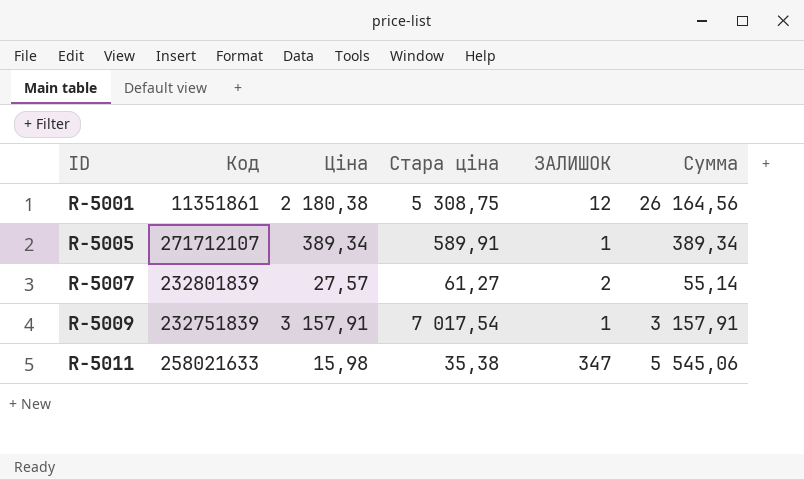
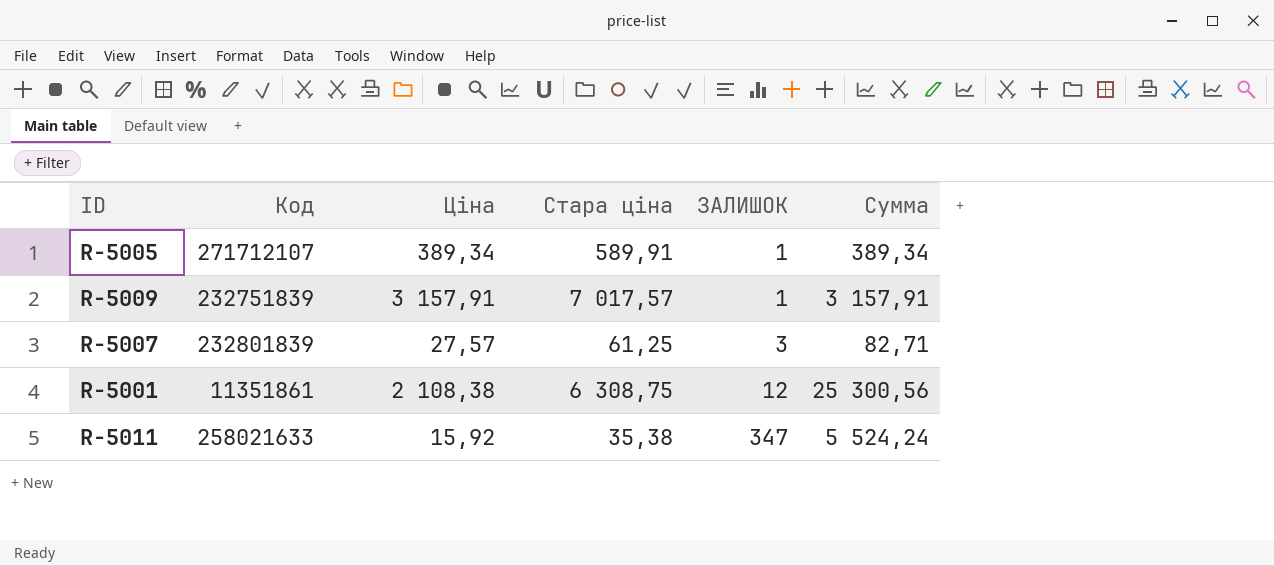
row order: ID ascending -> ЗАЛИШОК ascending
R-5009 | Стара ціна: 7 017,54 -> 7 017,57
R-5007 | Стара ціна: 61,27 -> 61,25
R-5007 | ЗАЛИШОК: 2 -> 3
R-5007 | Сумма: 55,14 -> 82,71
R-5001 | Ціна: 2 180,38 -> 2 108,38
R-5001 | Стара ціна: 5 308,75 -> 6 308,75
R-5001 | Сумма: 26 164,56 -> 25 300,56
R-5011 | Ціна: 15,98 -> 15,92
R-5011 | Сумма: 5 545,06 -> 5 524,24

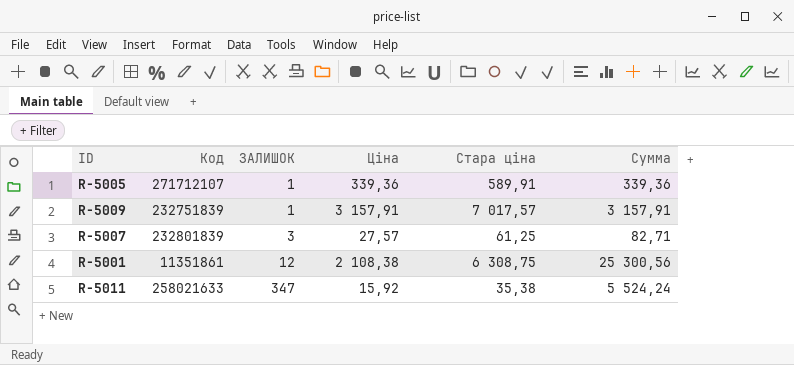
column ЗАЛИШОК | position: 5 -> 3
R-5005 | Ціна: 389,34 -> 339,36
R-5005 | Сумма: 389,34 -> 339,36

